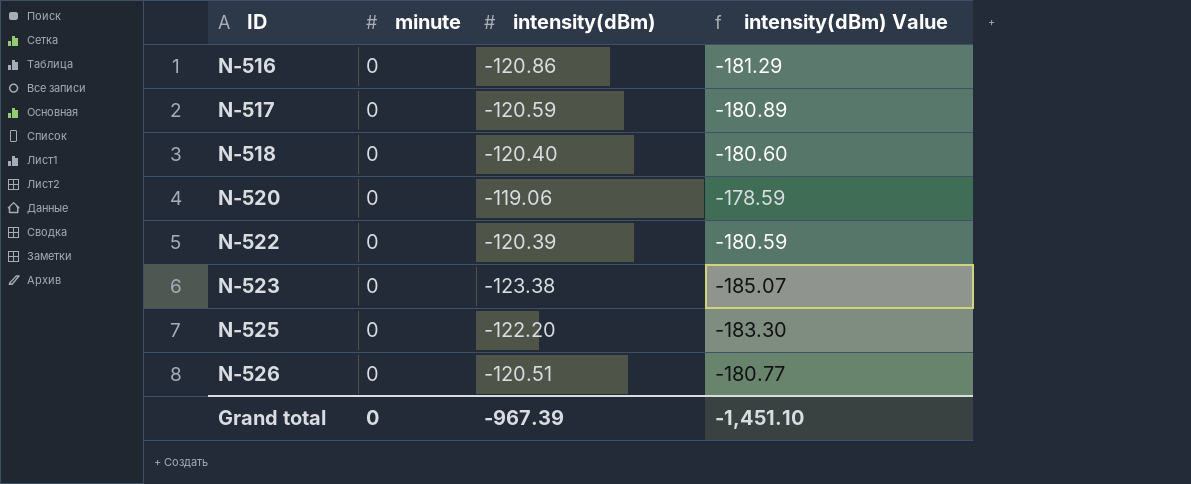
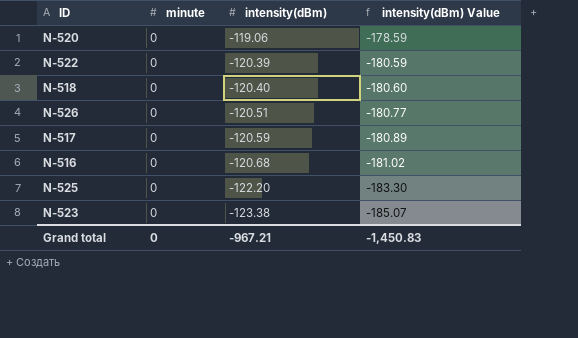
row order: ID ascending -> intensity(dBm) descending
N-516 | intensity(dBm): -120.86 -> -120.68
N-516 | intensity(dBm) Value: -181.29 -> -181.02
Grand total | intensity(dBm): -967.39 -> -967.21
Grand total | intensity(dBm) Value: -1,451.10 -> -1,450.83

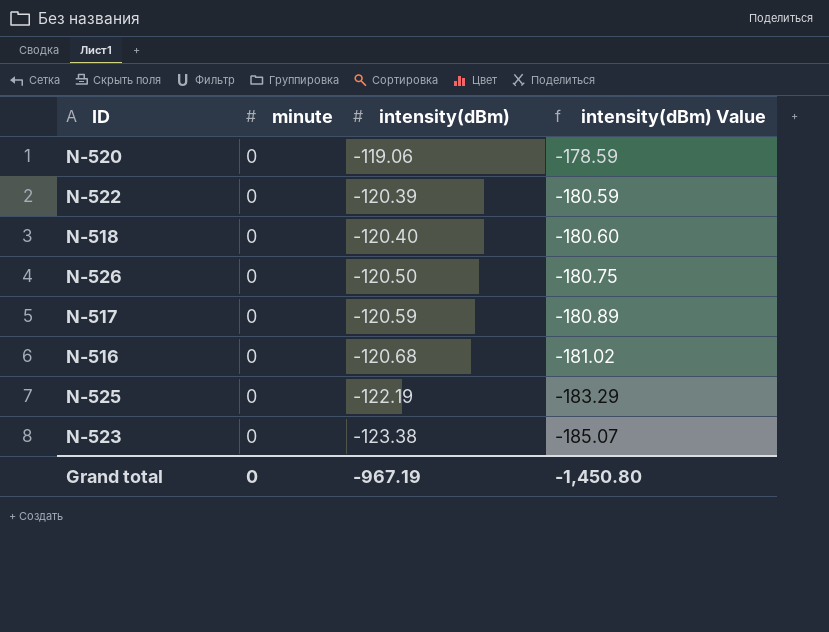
N-526 | intensity(dBm): -120.51 -> -120.50
N-526 | intensity(dBm) Value: -180.77 -> -180.75
N-525 | intensity(dBm): -122.20 -> -122.19
N-525 | intensity(dBm) Value: -183.30 -> -183.29
Grand total | intensity(dBm): -967.21 -> -967.19
Grand total | intensity(dBm) Value: -1,450.83 -> -1,450.80

